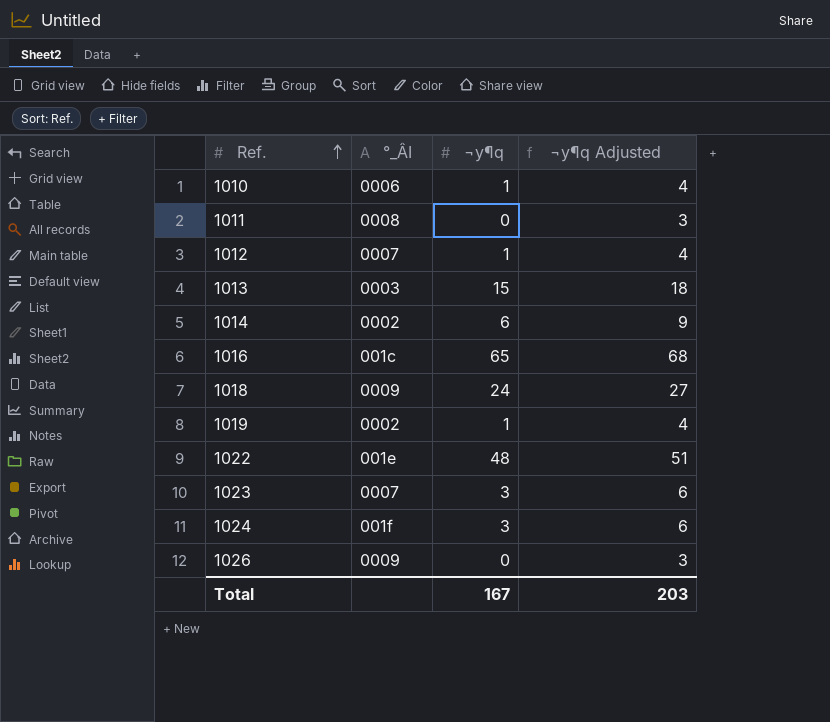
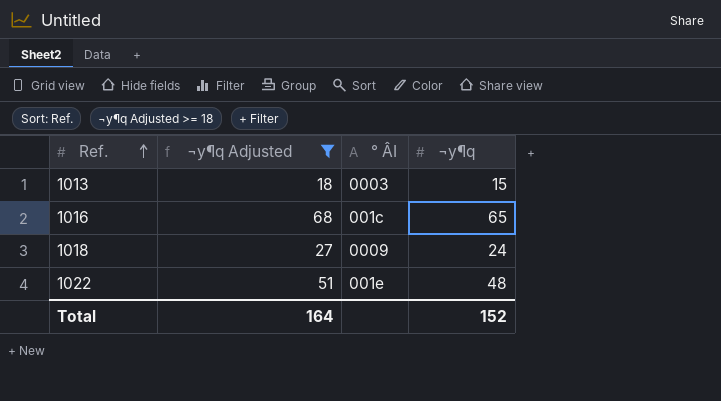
filter: none -> ¬y¶q Adjusted >= 18
column ¬y¶q Adjusted | position: 4 -> 2
column name: °_ÂI -> ° ÂI
Total | ¬y¶q Adjusted: 203 -> 164
Total | ¬y¶q: 167 -> 152

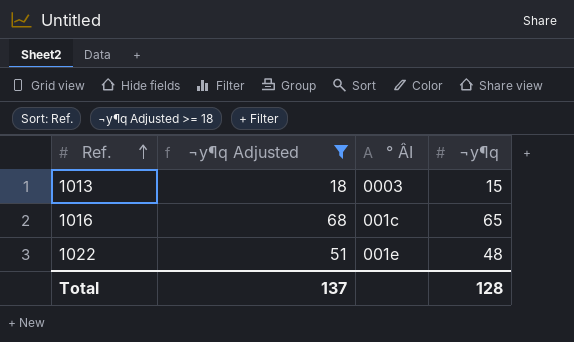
row 1018: 27 | 0009 | 24 -> none
Total | ¬y¶q Adjusted: 164 -> 137
Total | ¬y¶q: 152 -> 128

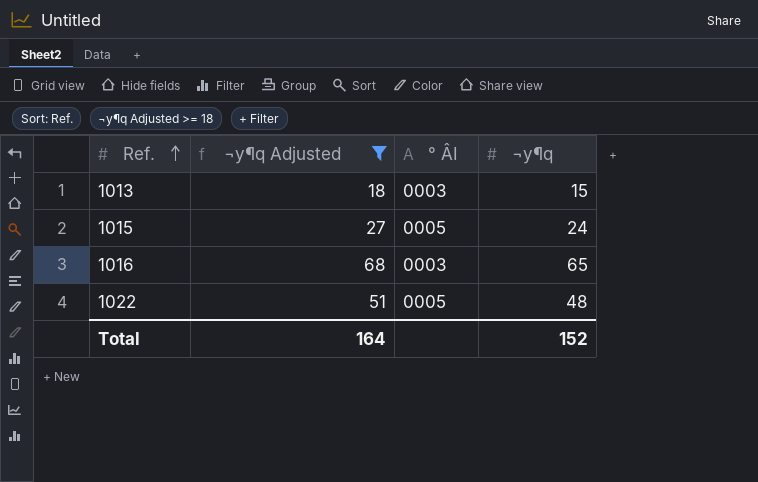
row 1015: none -> 27 | 0005 | 24
1016 | ° ÂI: 001c -> 0003
1022 | ° ÂI: 001e -> 0005
Total | ¬y¶q Adjusted: 137 -> 164
Total | ¬y¶q: 128 -> 152

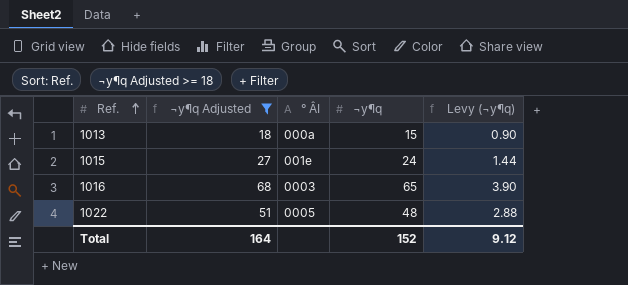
column Levy (¬y¶q) | formula: none -> [¬y¶q] * 0.06
1013 | ° ÂI: 0003 -> 000a
1015 | ° ÂI: 0005 -> 001e

